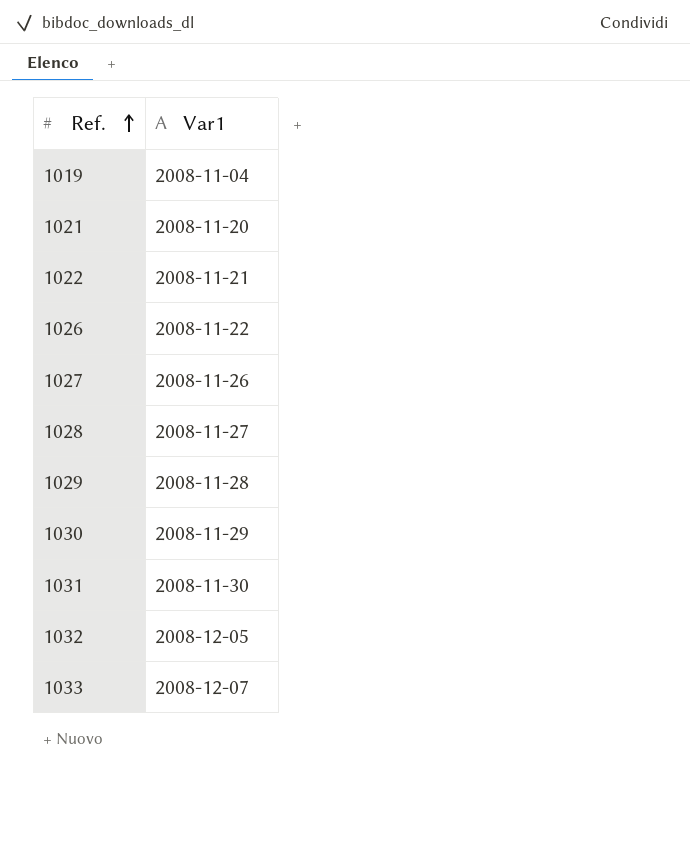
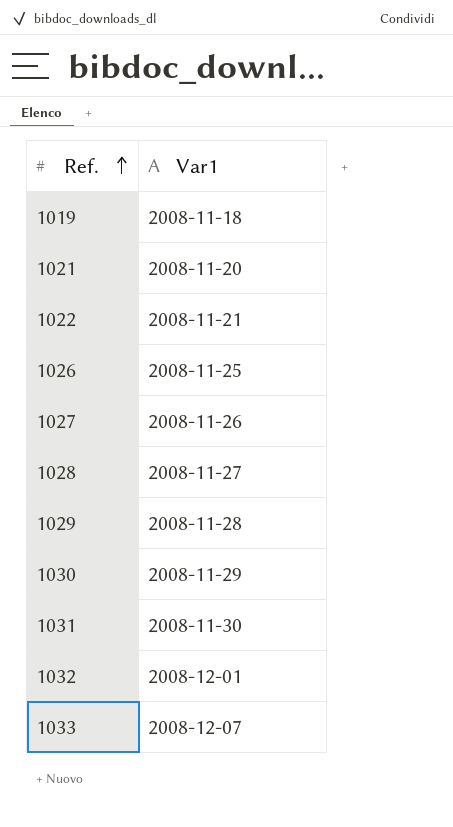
1019 | Var1: 2008-11-04 -> 2008-11-18
1026 | Var1: 2008-11-22 -> 2008-11-25
1032 | Var1: 2008-12-05 -> 2008-12-01

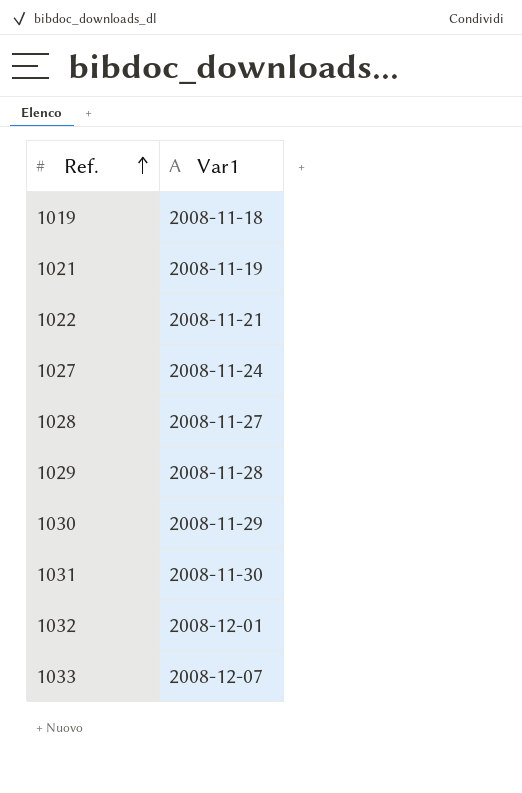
row 1026: 2008-11-25 -> none
1021 | Var1: 2008-11-20 -> 2008-11-19
1027 | Var1: 2008-11-26 -> 2008-11-24

